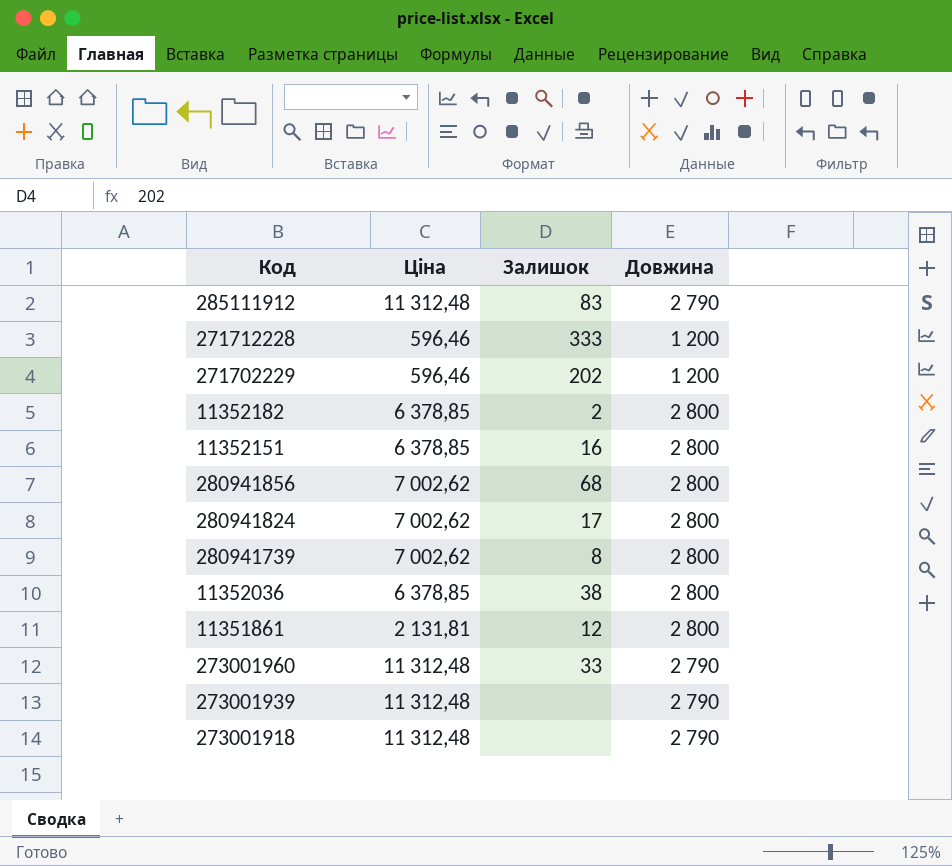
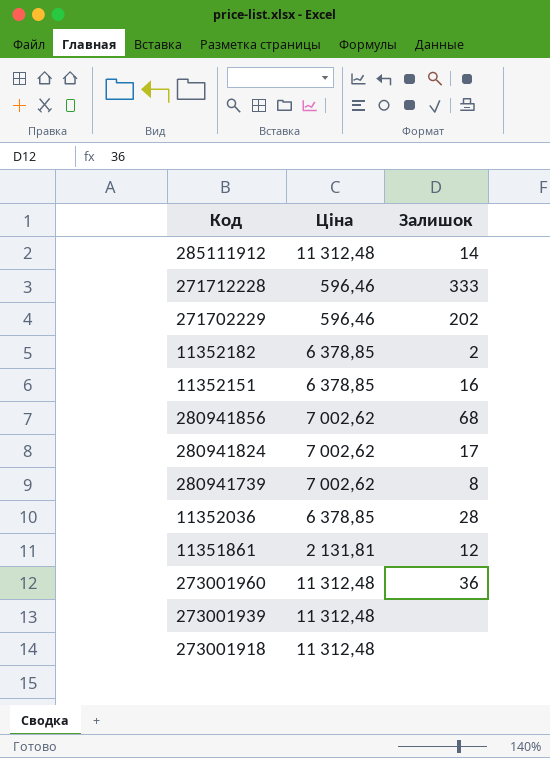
column Довжина | position: 4 -> none
285111912 | Залишок: 83 -> 14
11352036 | Залишок: 38 -> 28
273001960 | Залишок: 33 -> 36

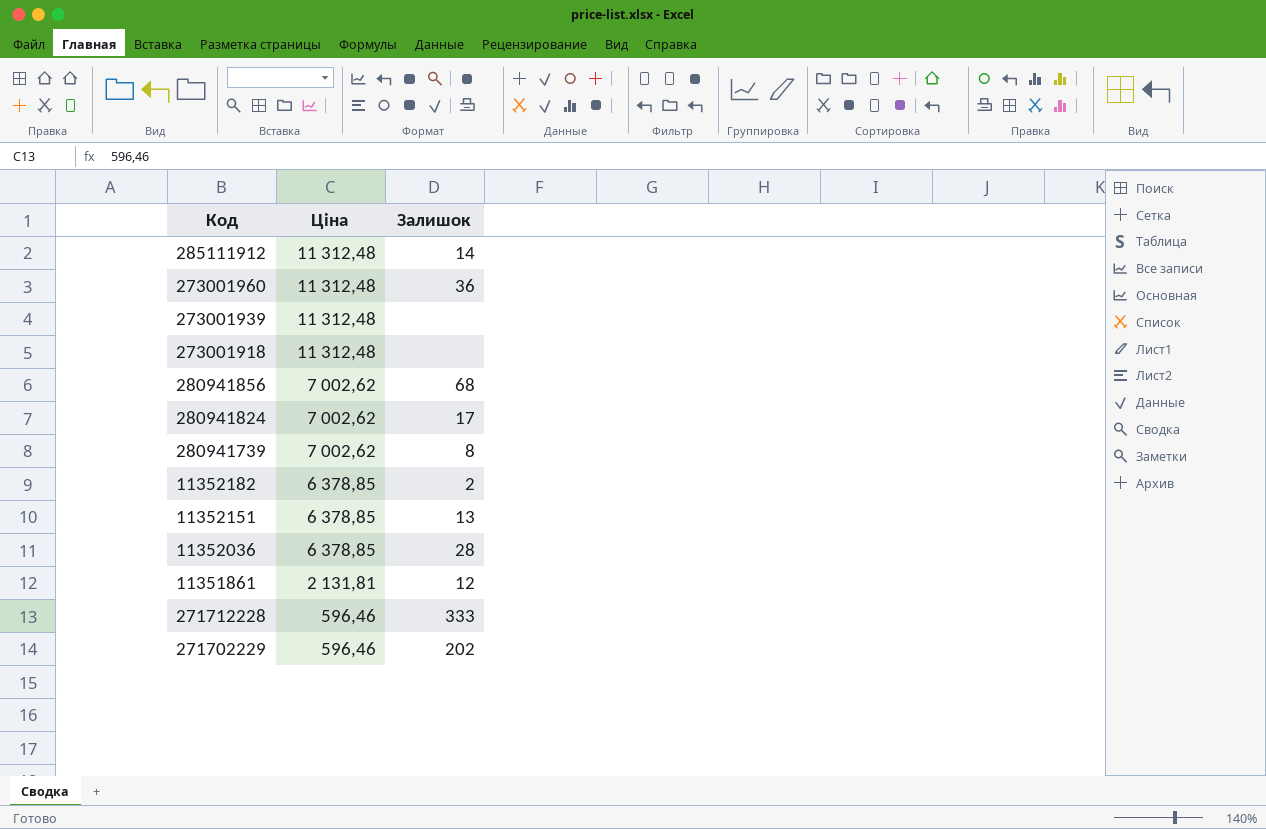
row order: none -> Ціна descending
11352151 | Залишок: 16 -> 13

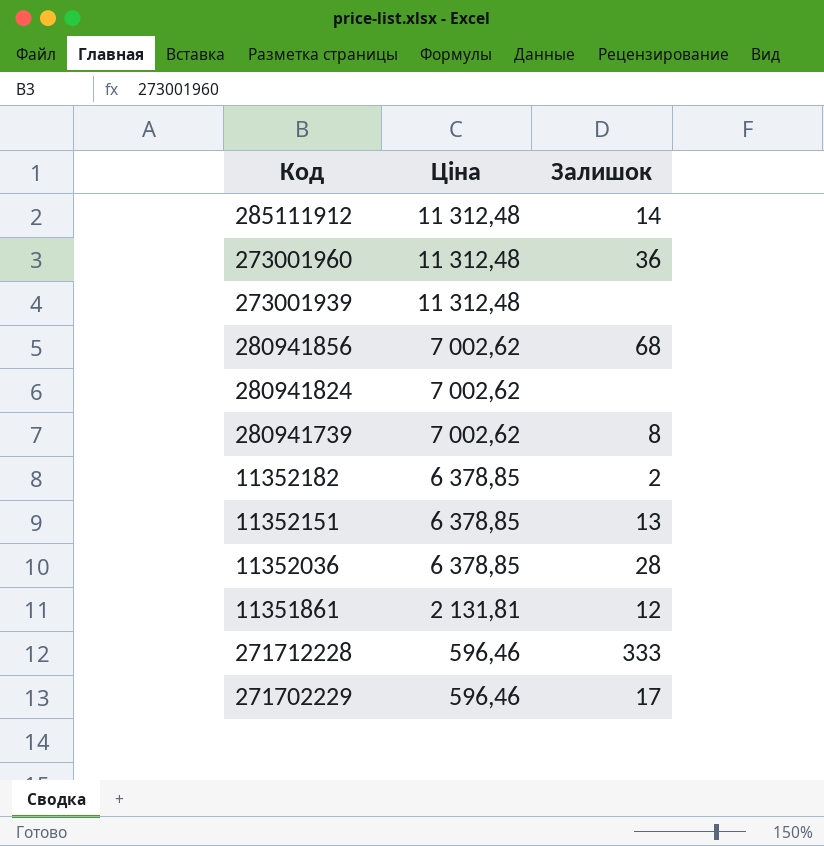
row 273001918: 11 312,48 | none -> none
280941824 | Залишок: 17 -> none
271702229 | Залишок: 202 -> 17

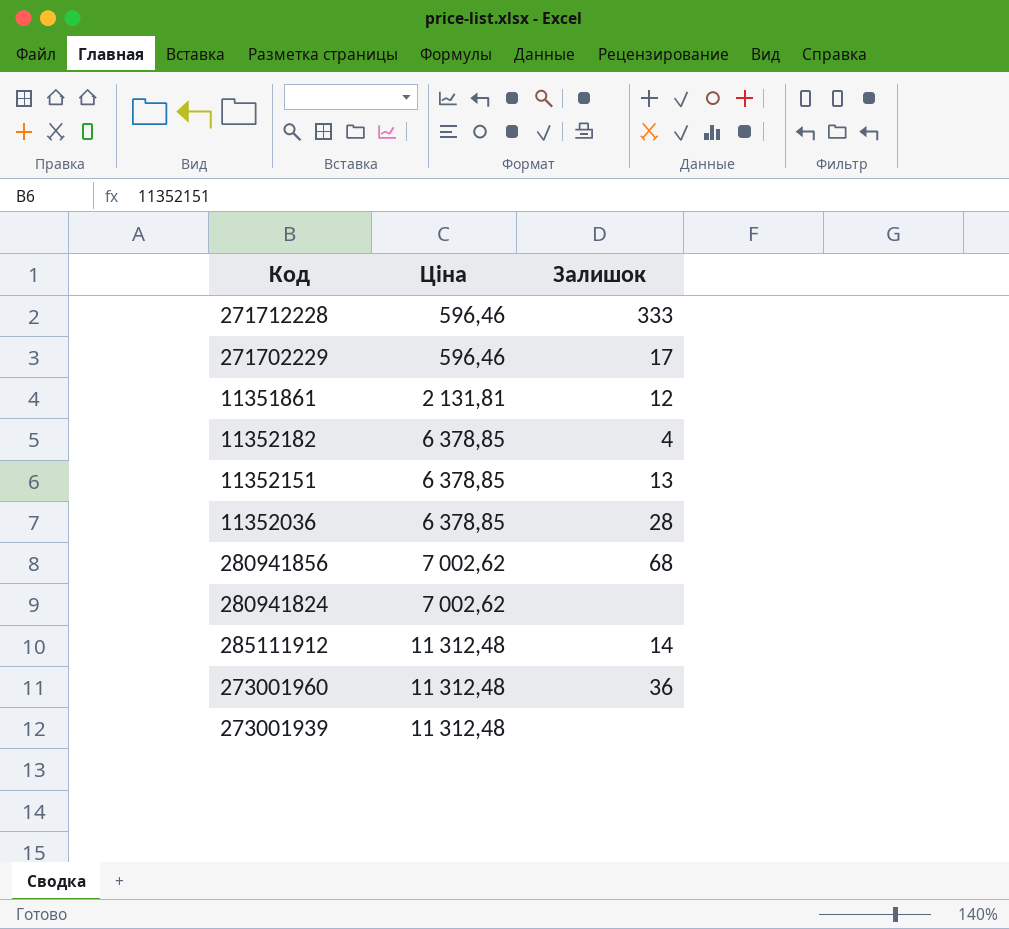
row order: Ціна descending -> Ціна ascending
row 280941739: 7 002,62 | 8 -> none
11352182 | Залишок: 2 -> 4

